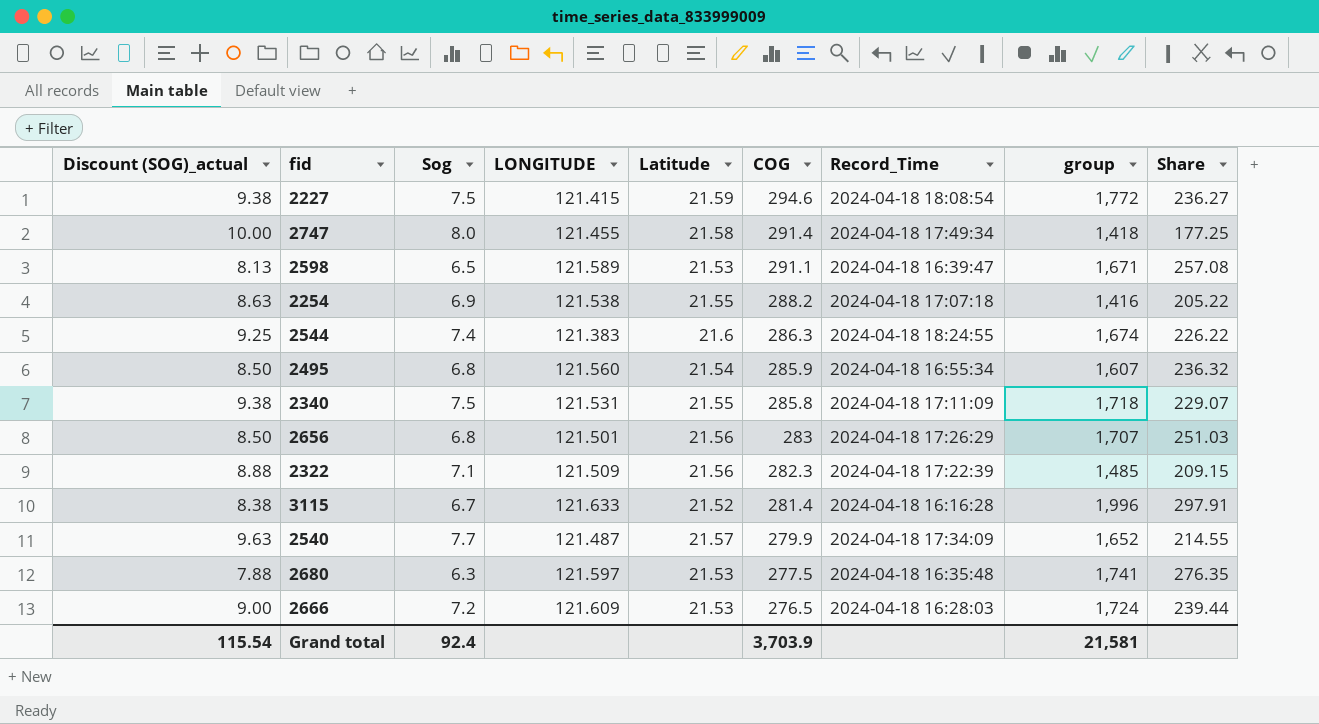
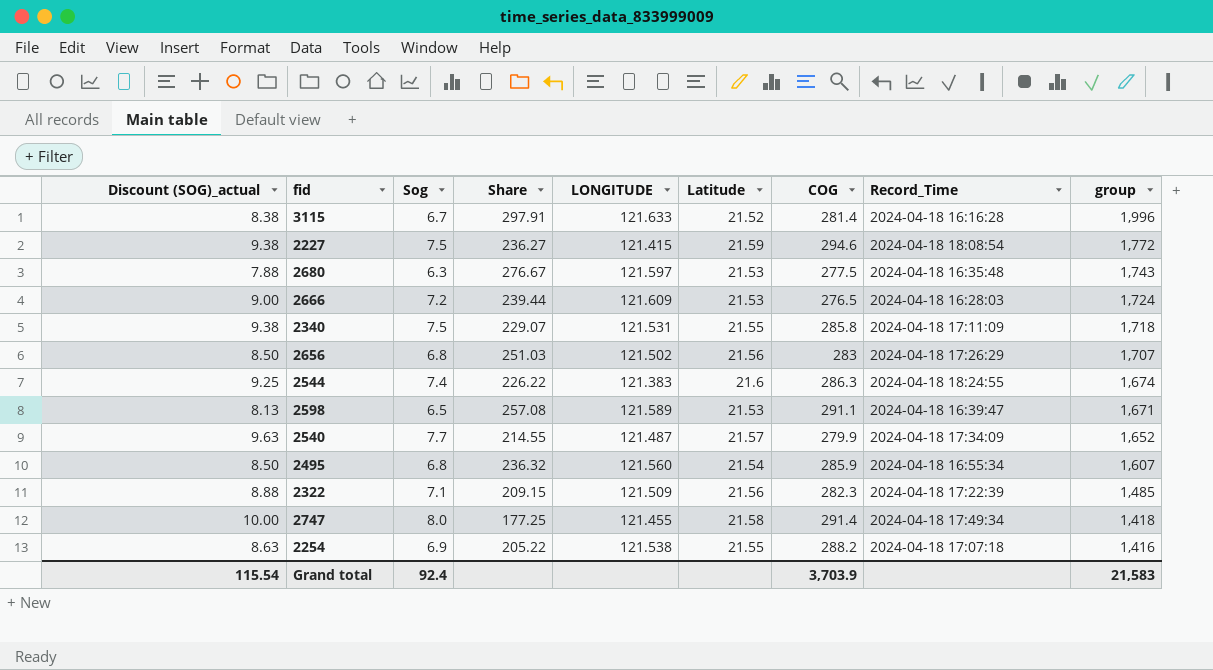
row order: COG descending -> group descending
column Share | position: 9 -> 4
2680 | Share: 276.35 -> 276.67
2680 | group: 1,741 -> 1,743
2656 | LONGITUDE: 121.501 -> 121.502
Grand total | group: 21,581 -> 21,583

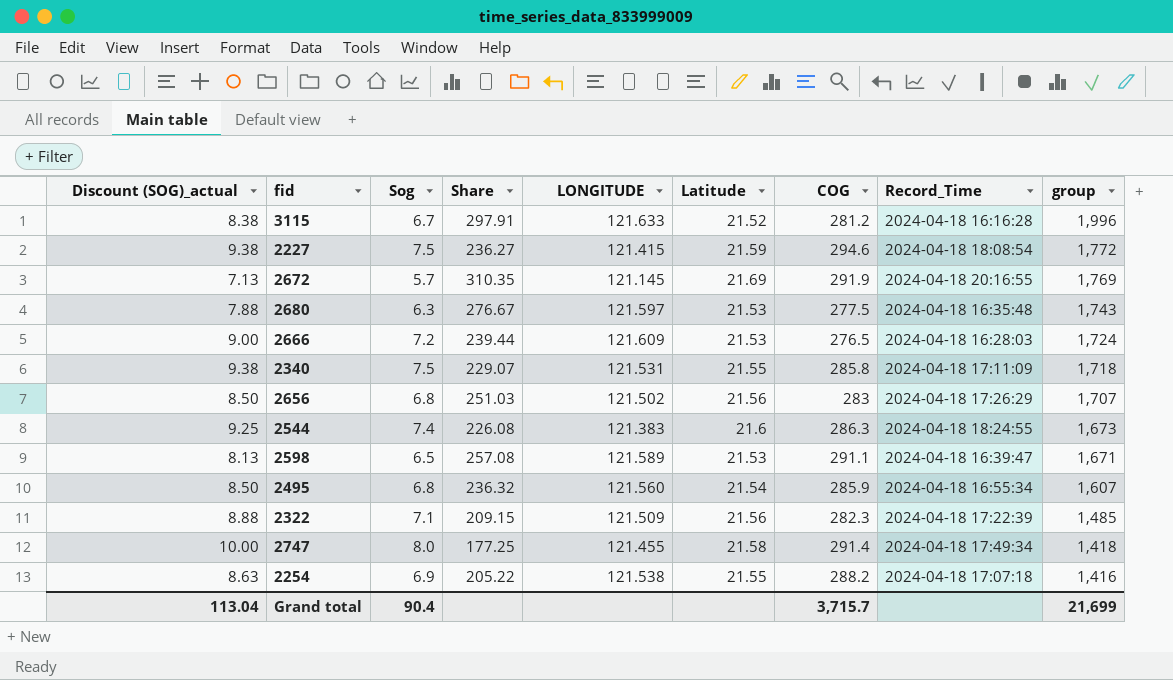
row 2540: 9.63 | 7.7 | 214.55 | 121.487 | 21.57 | 279.9 | 2024-04-18 17:34:09 | 1,652 -> none
3115 | COG: 281.4 -> 281.2
row 2672: none -> 7.13 | 5.7 | 310.35 | 121.145 | 21.69 | 291.9 | 2024-04-18 20:16:55 | 1,769
2544 | Share: 226.22 -> 226.08
2544 | group: 1,674 -> 1,673
Grand total | Discount (SOG)_actual: 115.54 -> 113.04
Grand total | Sog: 92.4 -> 90.4
Grand total | COG: 3,703.9 -> 3,715.7
Grand total | group: 21,583 -> 21,699

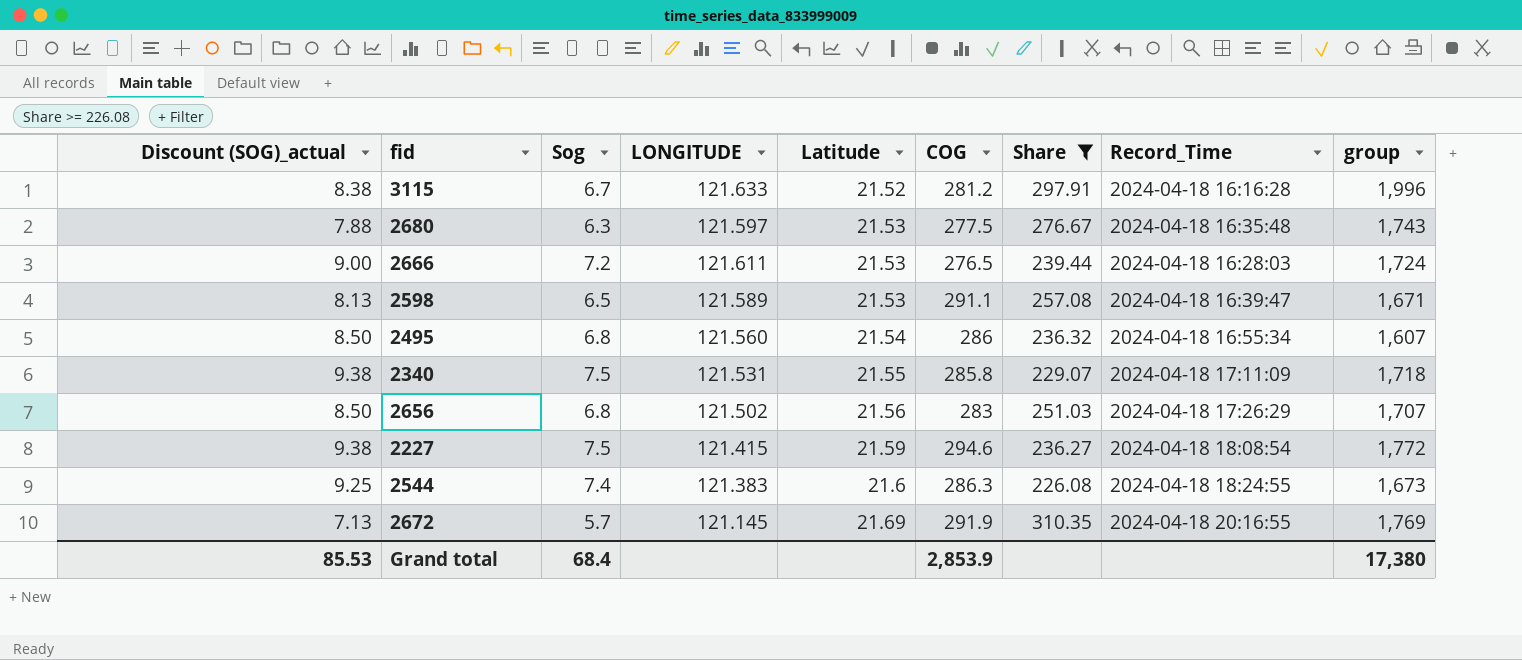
filter: none -> Share >= 226.08
row order: group descending -> Latitude ascending
column Share | position: 4 -> 7
2666 | LONGITUDE: 121.609 -> 121.611
2495 | COG: 285.9 -> 286
Grand total | Discount (SOG)_actual: 113.04 -> 85.53
Grand total | Sog: 90.4 -> 68.4
Grand total | COG: 3,715.7 -> 2,853.9
Grand total | group: 21,699 -> 17,380

